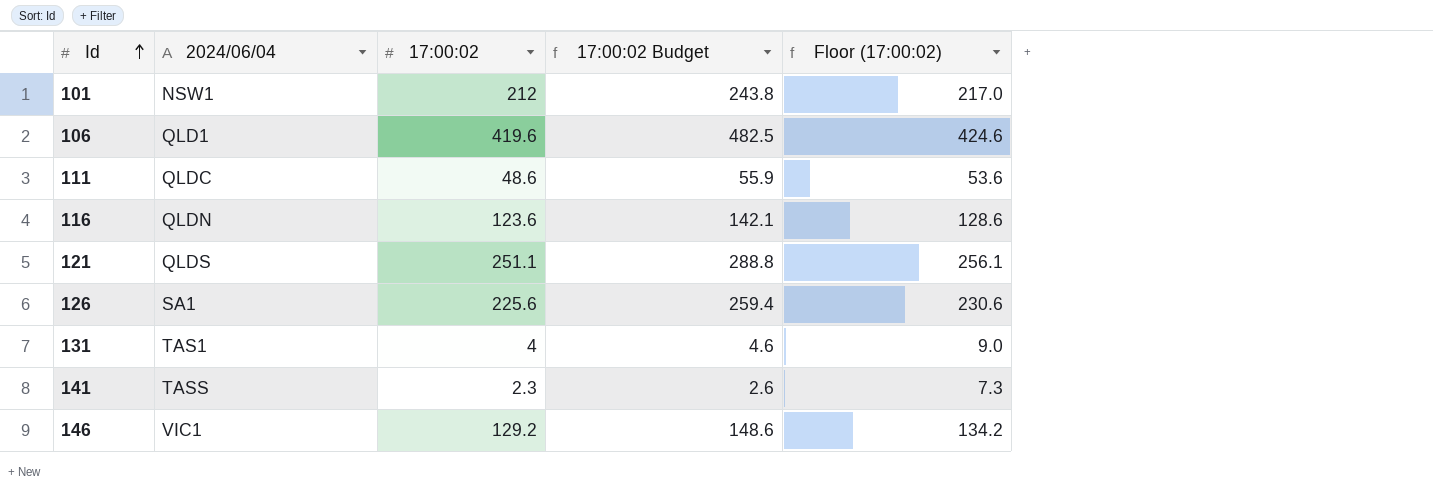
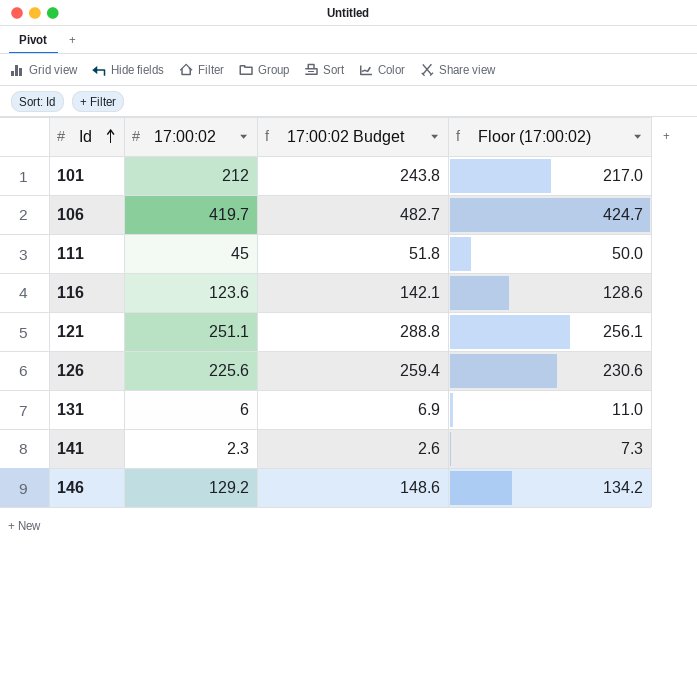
column 2024/06/04 | position: 2 -> none
106 | 17:00:02: 419.6 -> 419.7
106 | 17:00:02 Budget: 482.5 -> 482.7
106 | Floor (17:00:02): 424.6 -> 424.7
111 | 17:00:02: 48.6 -> 45
111 | 17:00:02 Budget: 55.9 -> 51.8
111 | Floor (17:00:02): 53.6 -> 50.0
131 | 17:00:02: 4 -> 6
131 | 17:00:02 Budget: 4.6 -> 6.9
131 | Floor (17:00:02): 9.0 -> 11.0

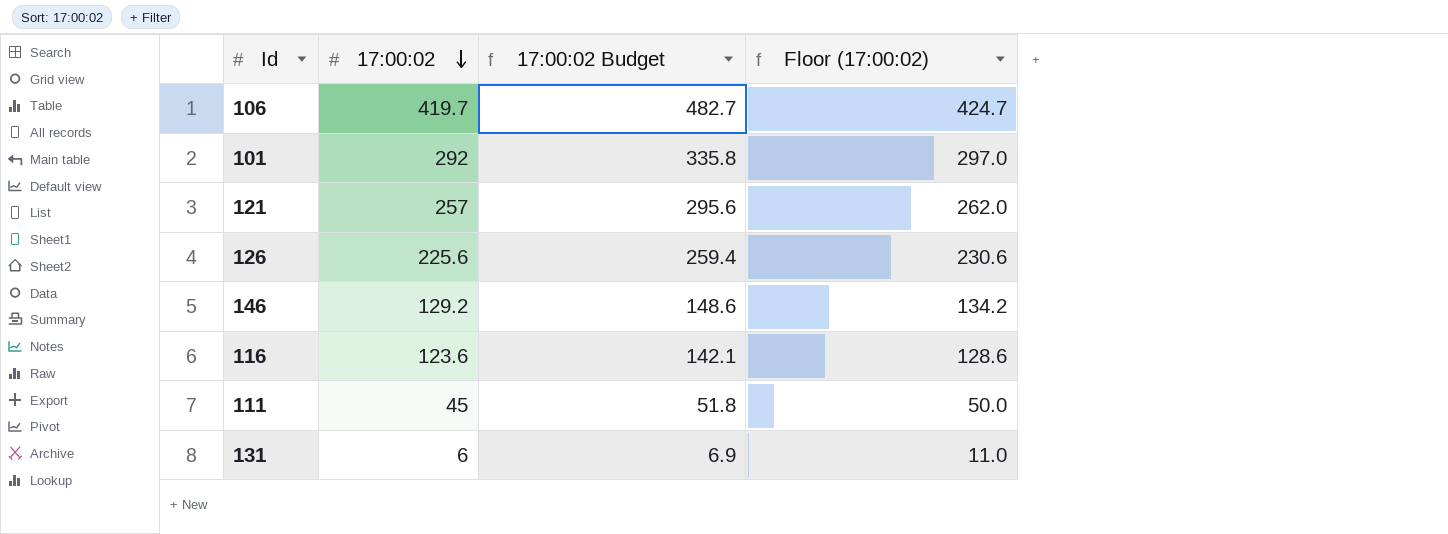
row order: Id ascending -> 17:00:02 descending
row 141: 2.3 | 2.6 | 7.3 -> none
101 | 17:00:02: 212 -> 292
101 | 17:00:02 Budget: 243.8 -> 335.8
101 | Floor (17:00:02): 217.0 -> 297.0
121 | 17:00:02: 251.1 -> 257
121 | 17:00:02 Budget: 288.8 -> 295.6
121 | Floor (17:00:02): 256.1 -> 262.0

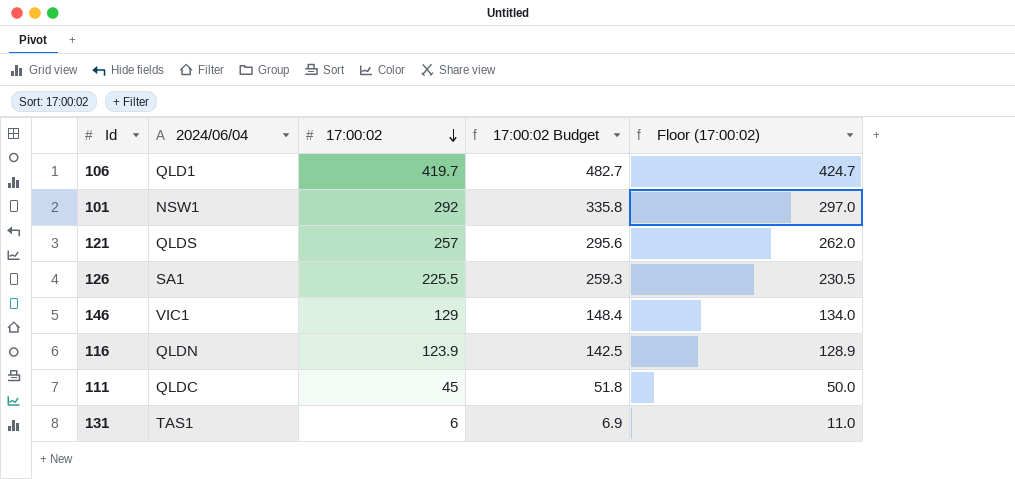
column 2024/06/04 | position: none -> 2
126 | 17:00:02: 225.6 -> 225.5
126 | 17:00:02 Budget: 259.4 -> 259.3
126 | Floor (17:00:02): 230.6 -> 230.5
146 | 17:00:02: 129.2 -> 129
146 | 17:00:02 Budget: 148.6 -> 148.4
146 | Floor (17:00:02): 134.2 -> 134.0
116 | 17:00:02: 123.6 -> 123.9
116 | 17:00:02 Budget: 142.1 -> 142.5
116 | Floor (17:00:02): 128.6 -> 128.9

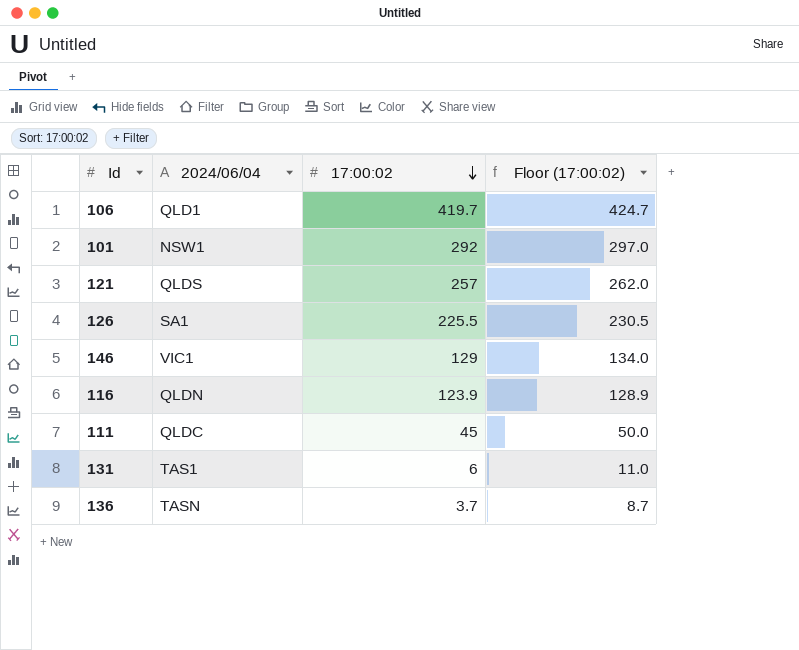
column 17:00:02 Budget | formula: [17:00:02] * 1.15 -> none
row 136: none -> TASN | 3.7 | 8.7

